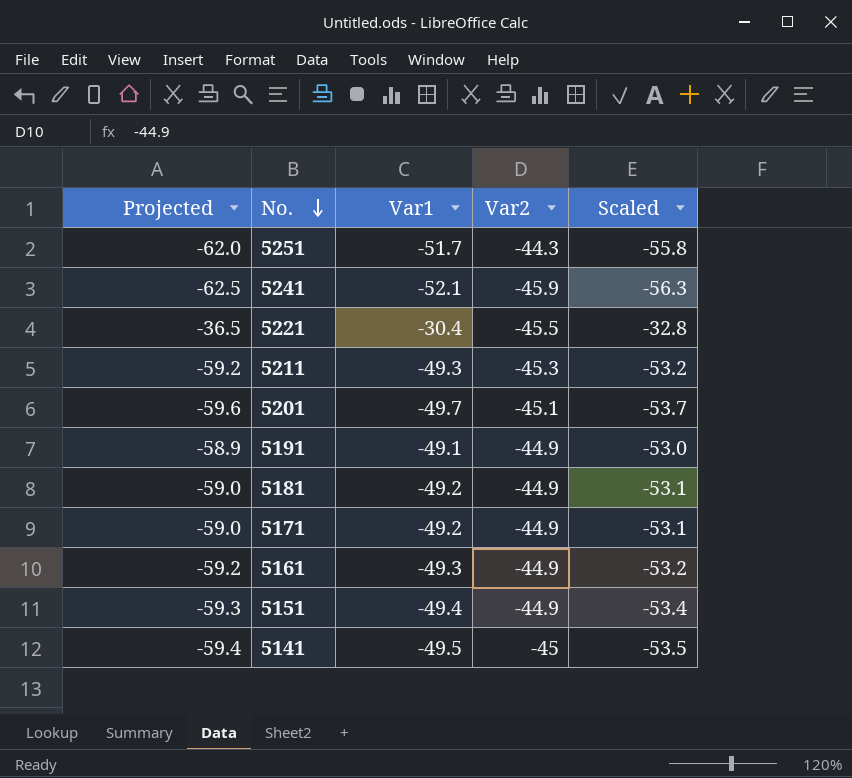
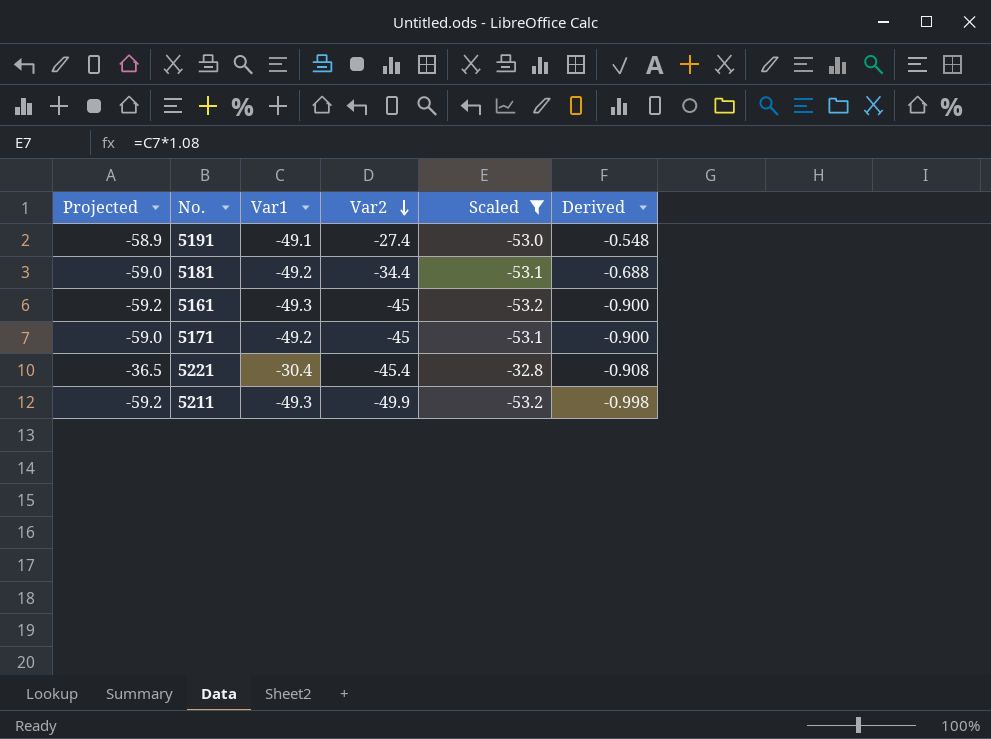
filter: none -> Scaled >= -53.2
row order: No. descending -> Var2 descending
column Derived | formula: none -> [Var2] * 0.02
5191 | Var2: -44.9 -> -27.4
5181 | Var2: -44.9 -> -34.4
5161 | Var2: -44.9 -> -45
5171 | Var2: -44.9 -> -45
5221 | Var2: -45.5 -> -45.4
5211 | Var2: -45.3 -> -49.9

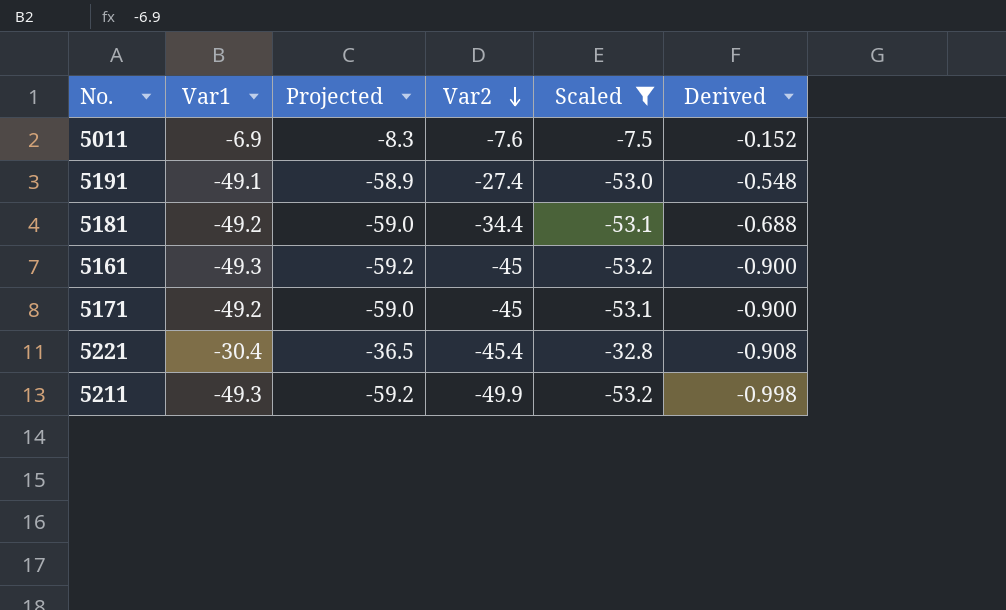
column Projected | position: 1 -> 3
row 5011: none -> -6.9 | -8.3 | -7.6 | -7.5 | -0.152

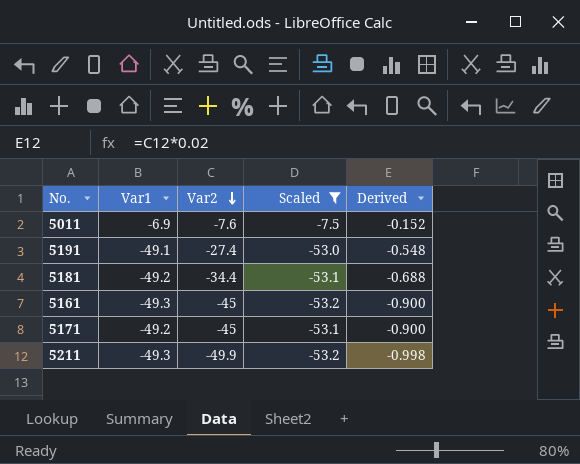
column Projected | formula: [Var1] * 1.2 -> none
row 5221: -30.4 | -36.5 | -45.4 | -32.8 | -0.908 -> none

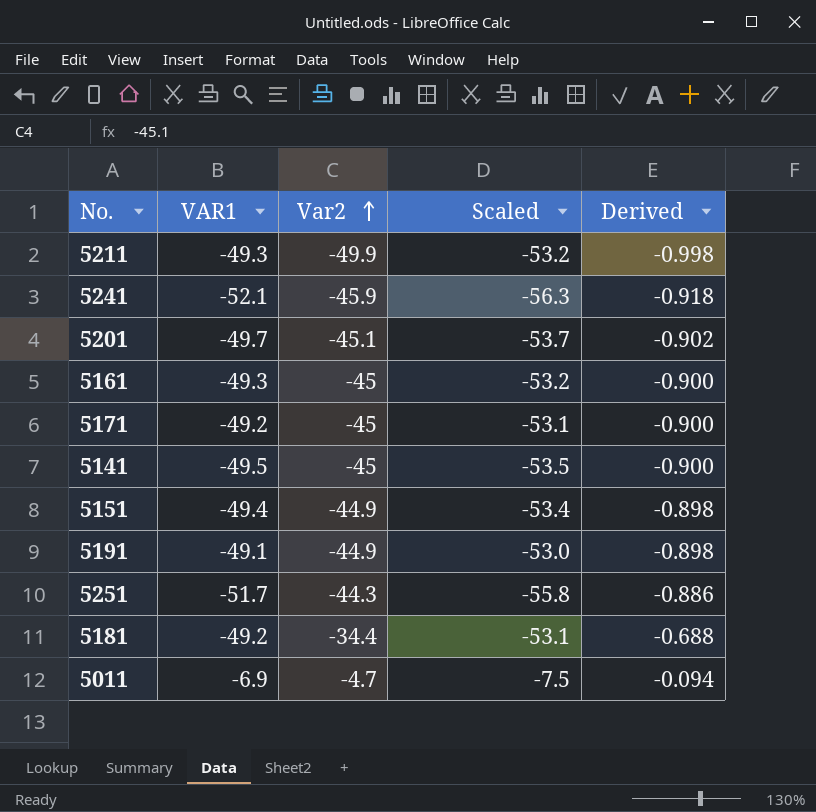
filter: Scaled >= -53.2 -> none
row order: Var2 descending -> Var2 ascending
column name: Var1 -> VAR1
5191 | Var2: -27.4 -> -44.9
5191 | Derived: -0.548 -> -0.898
5011 | Var2: -7.6 -> -4.7
5011 | Derived: -0.152 -> -0.094

